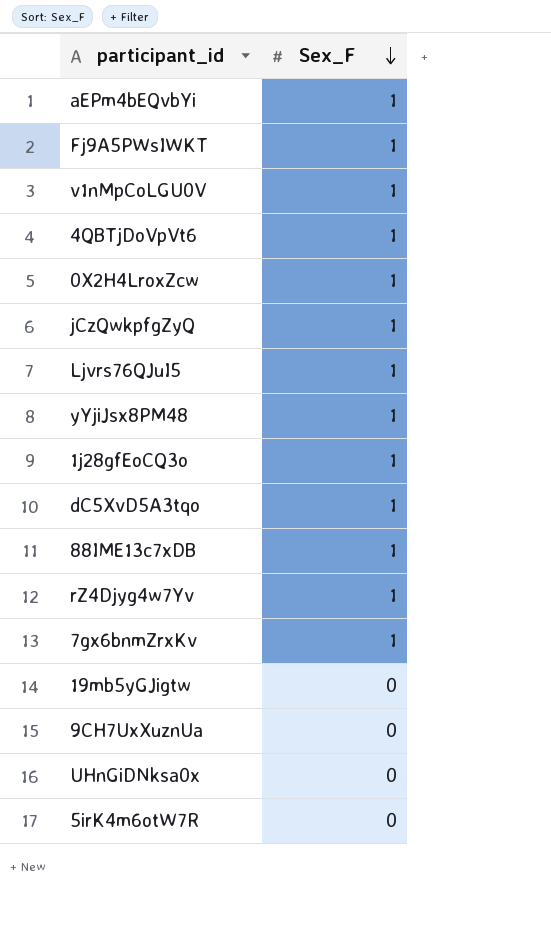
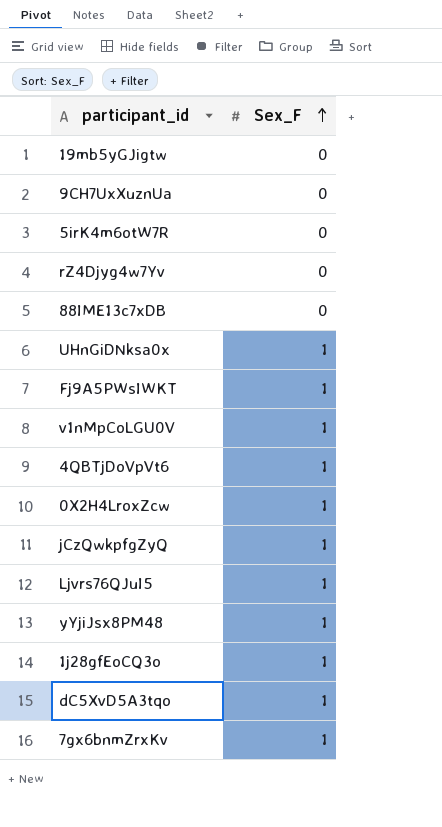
row order: Sex_F descending -> Sex_F ascending
row aEPm4bEQvbYi: 1 -> none
rZ4Djyg4w7Yv | Sex_F: 1 -> 0
88IME13c7xDB | Sex_F: 1 -> 0
UHnGiDNksa0x | Sex_F: 0 -> 1

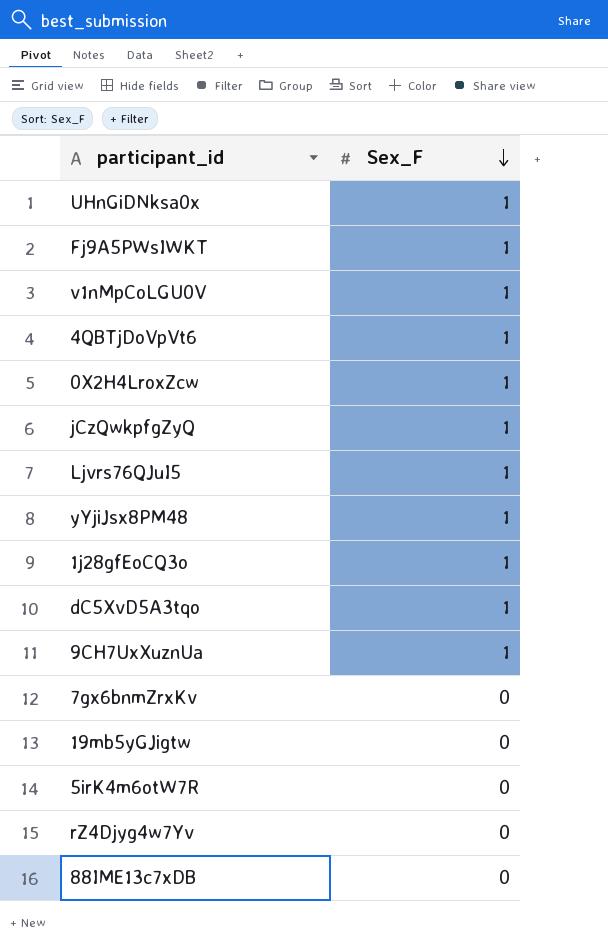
row order: Sex_F ascending -> Sex_F descending
9CH7UxXuznUa | Sex_F: 0 -> 1
7gx6bnmZrxKv | Sex_F: 1 -> 0

